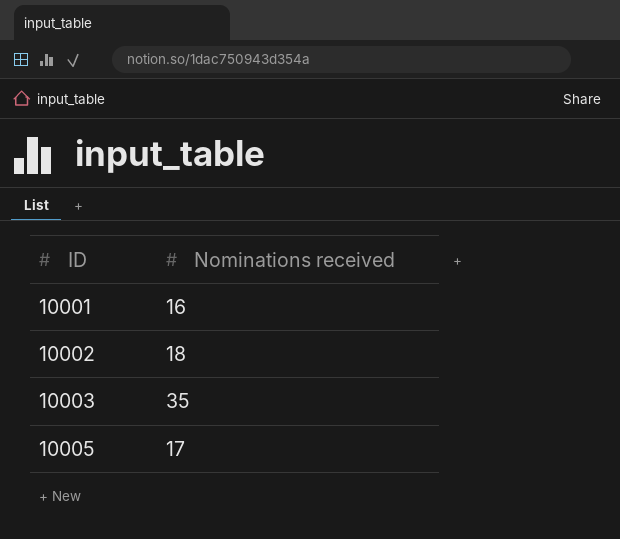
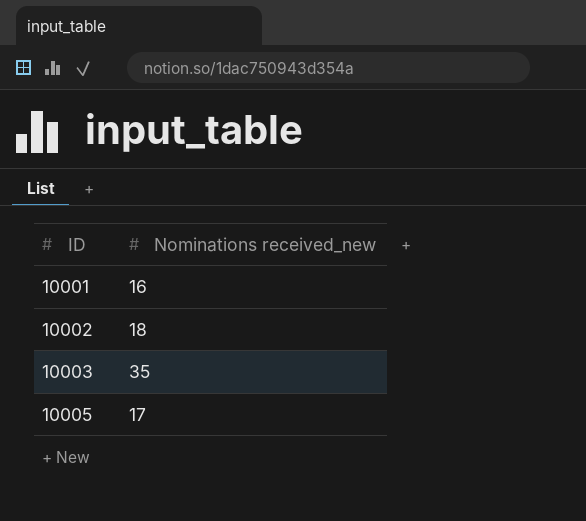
column name: Nominations received -> Nominations received_new

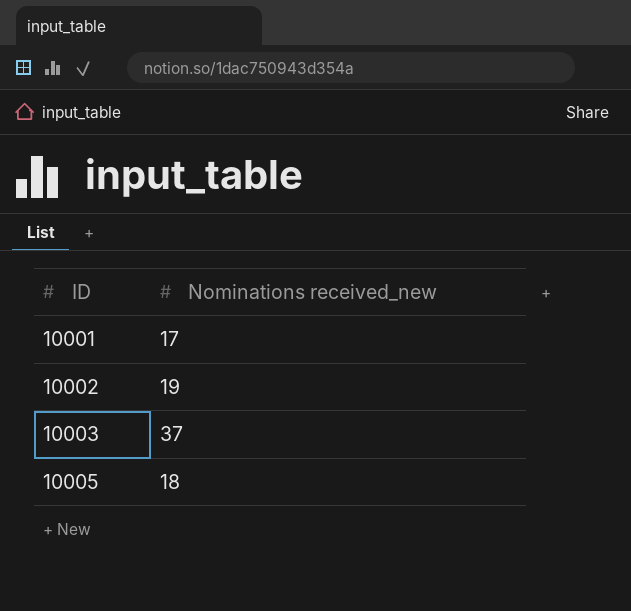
10001 | Nominations received_new: 16 -> 17
10002 | Nominations received_new: 18 -> 19
10003 | Nominations received_new: 35 -> 37
10005 | Nominations received_new: 17 -> 18

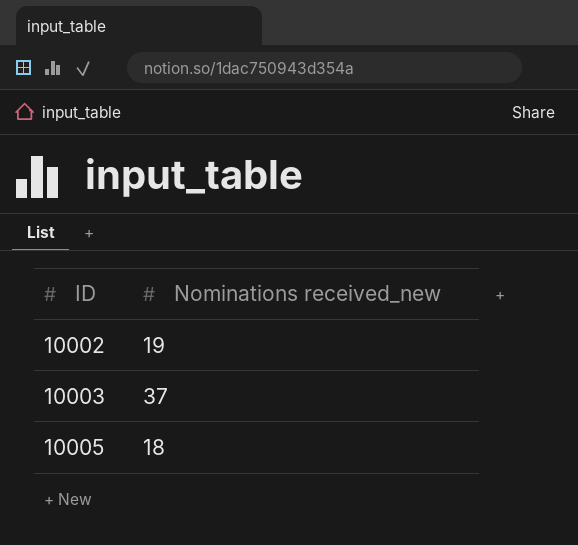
row 10001: 17 -> none

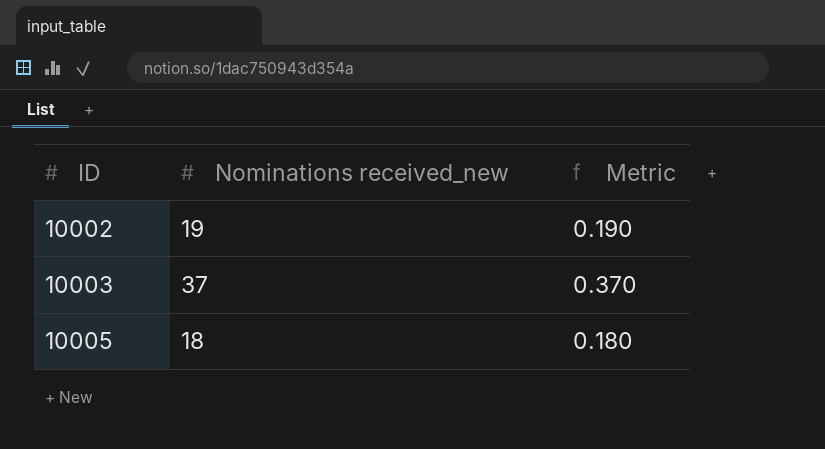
column Metric | formula: none -> [Nominations received_new] * 0.01

